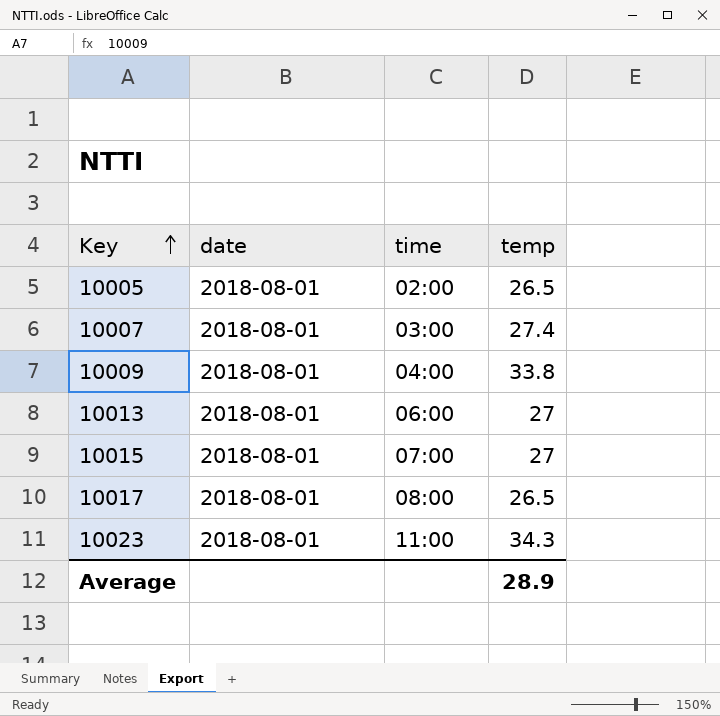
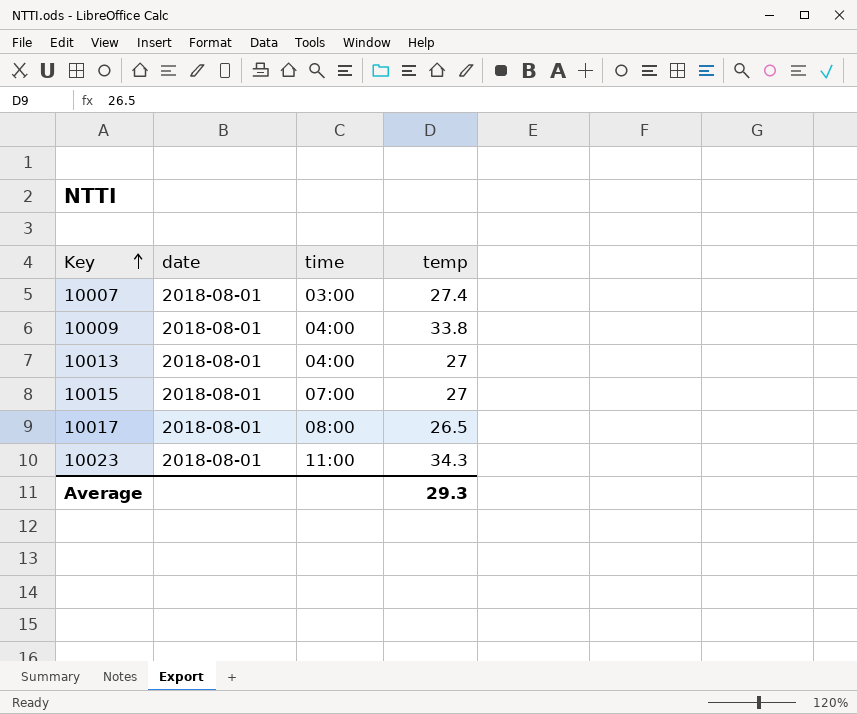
row 10005: 2018-08-01 | 02:00 | 26.5 -> none
10013 | time: 06:00 -> 04:00
Average | temp: 28.9 -> 29.3

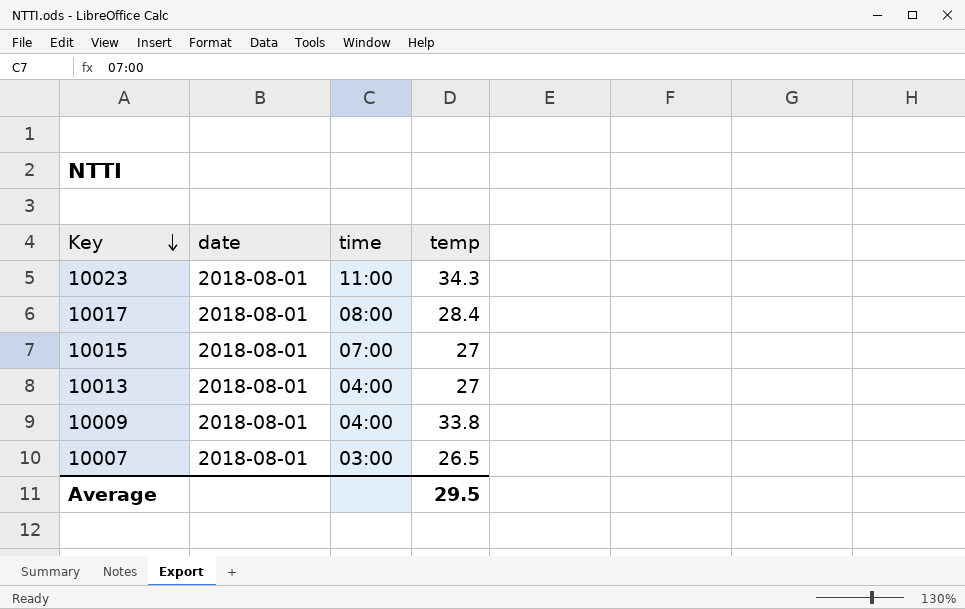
row order: Key ascending -> Key descending
10017 | temp: 26.5 -> 28.4
10007 | temp: 27.4 -> 26.5
Average | temp: 29.3 -> 29.5

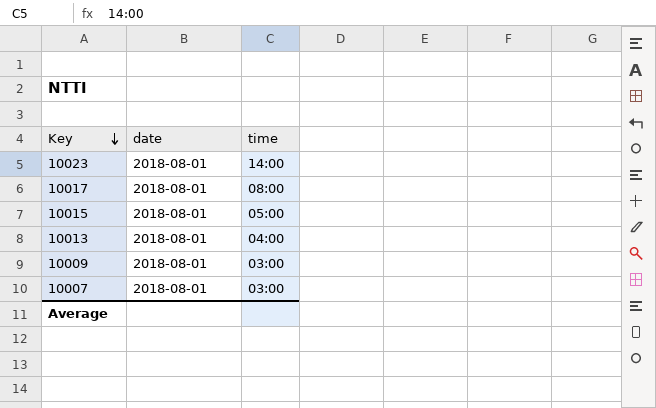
column temp | position: 4 -> none
10023 | time: 11:00 -> 14:00
10015 | time: 07:00 -> 05:00
10009 | time: 04:00 -> 03:00

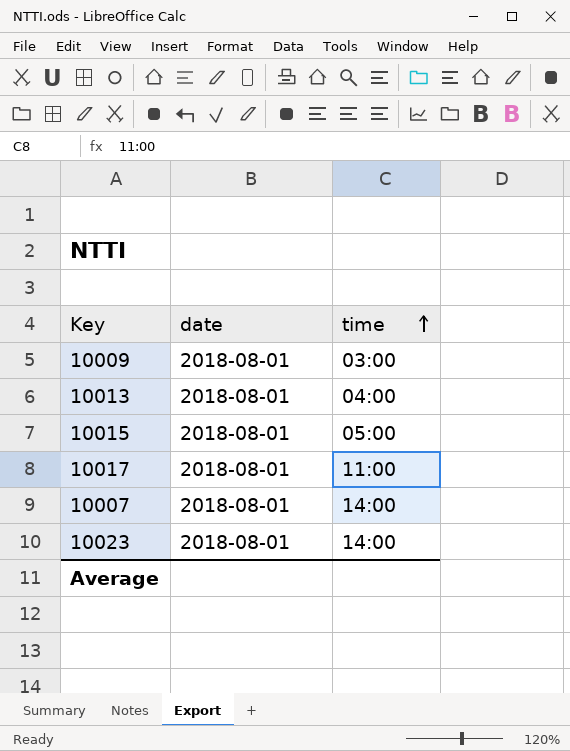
row order: Key descending -> time ascending
10017 | time: 08:00 -> 11:00
10007 | time: 03:00 -> 14:00

